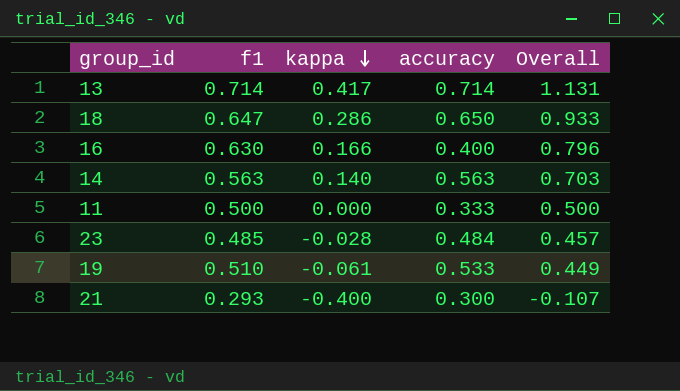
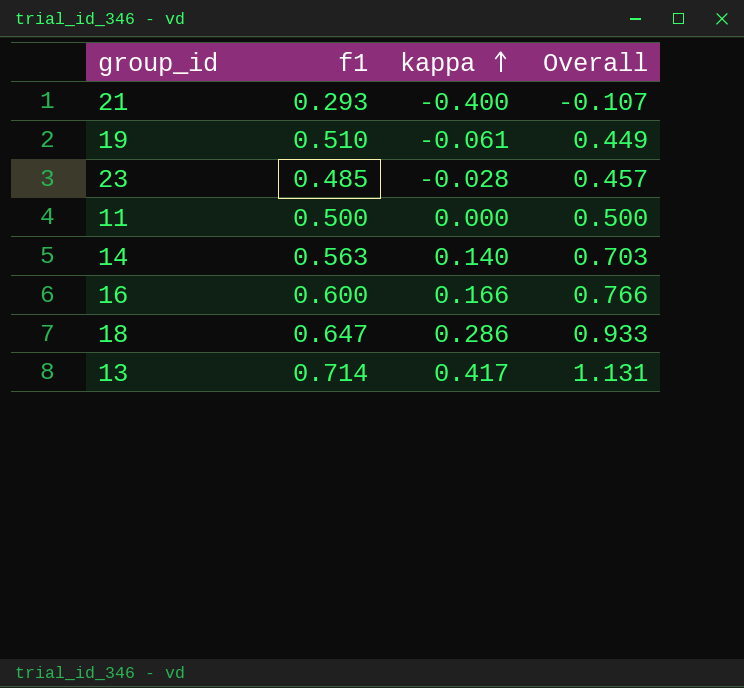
row order: kappa descending -> kappa ascending
column accuracy | position: 4 -> none
16 | f1: 0.630 -> 0.600
16 | Overall: 0.796 -> 0.766

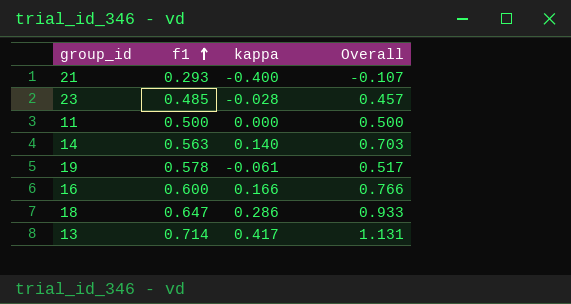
row order: kappa ascending -> f1 ascending
19 | f1: 0.510 -> 0.578
19 | Overall: 0.449 -> 0.517

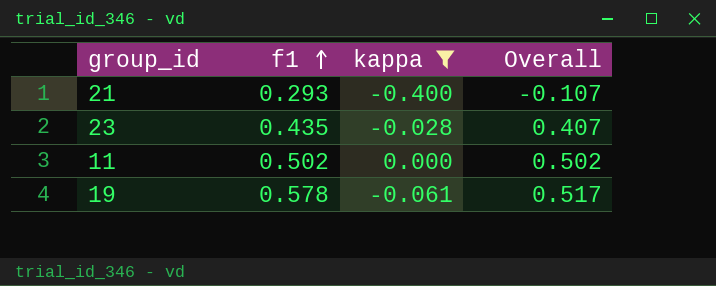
filter: none -> kappa <= 0.000
23 | f1: 0.485 -> 0.435
23 | Overall: 0.457 -> 0.407
11 | f1: 0.500 -> 0.502
11 | Overall: 0.500 -> 0.502

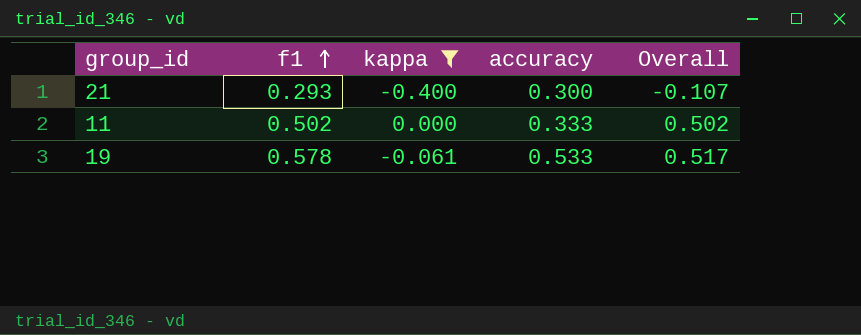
column accuracy | position: none -> 4
row 23: 0.435 | -0.028 | 0.407 -> none

